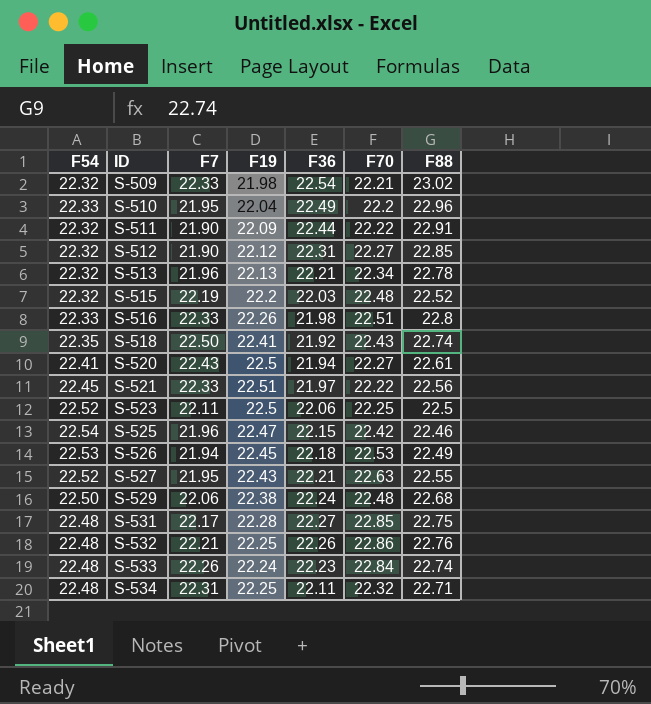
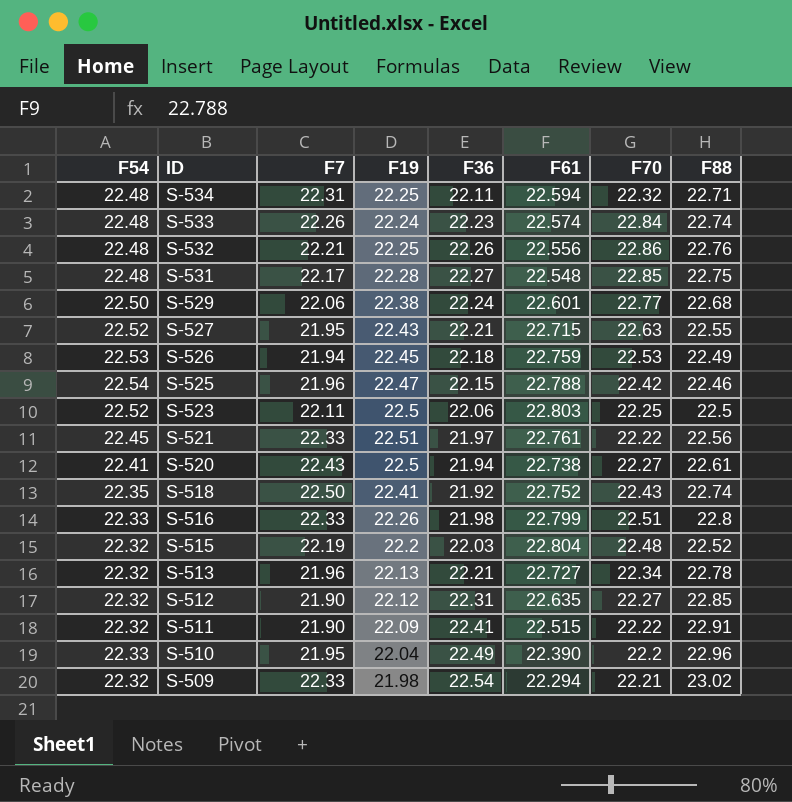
row order: ID ascending -> ID descending
column F61 | position: none -> 6
S-529 | F70: 22.48 -> 22.77
S-511 | F36: 22.44 -> 22.41

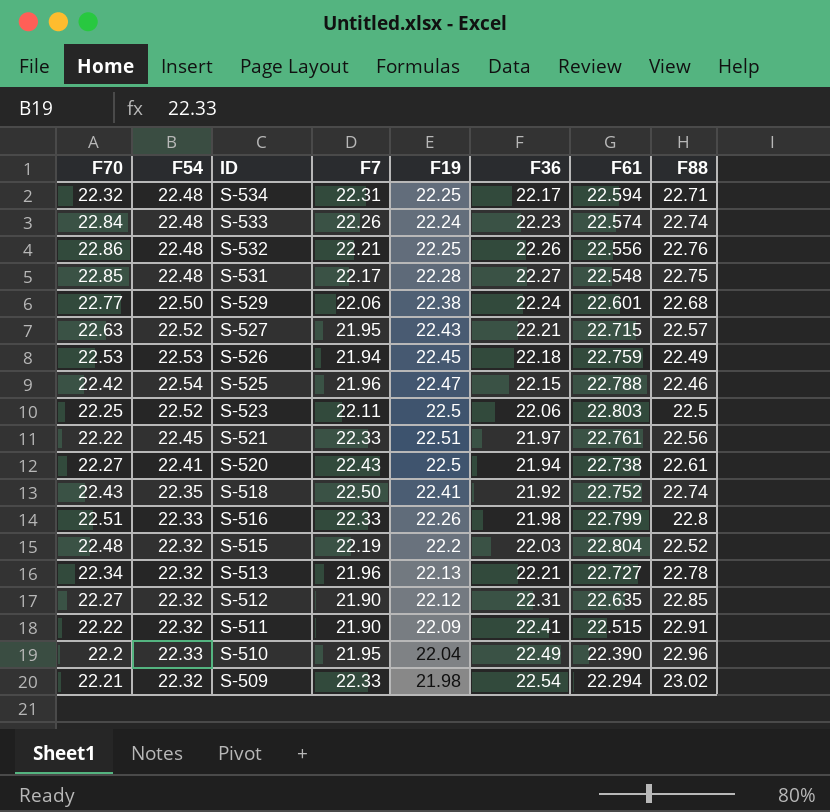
column F70 | position: 7 -> 1
S-534 | F36: 22.11 -> 22.17
S-527 | F88: 22.55 -> 22.57

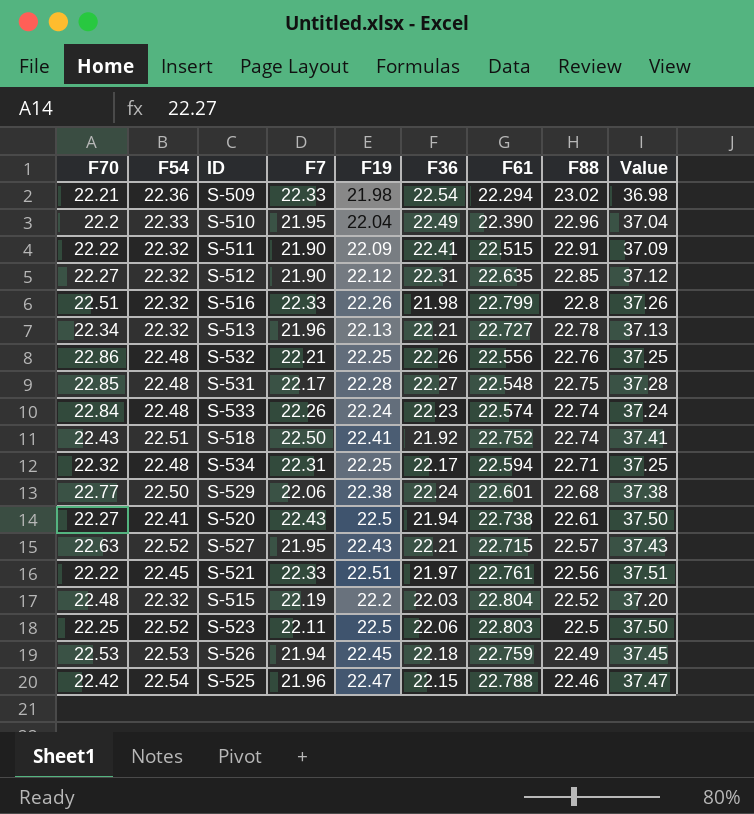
row order: ID descending -> F88 descending
column Value | formula: none -> [F19] + 15
S-509 | F54: 22.32 -> 22.36
S-516 | F54: 22.33 -> 22.32
S-518 | F54: 22.35 -> 22.51

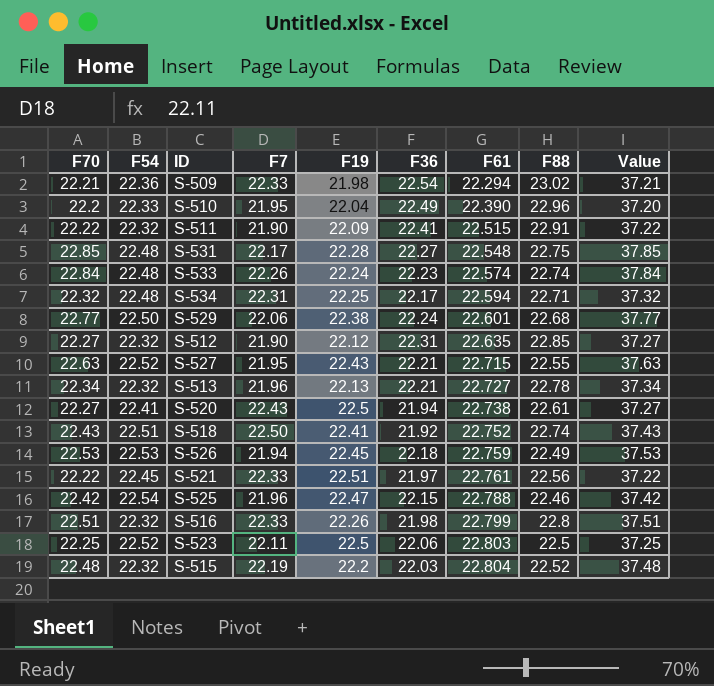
row order: F88 descending -> F61 ascending
column Value | formula: [F19] + 15 -> [F70] + 15
row S-532: 22.86 | 22.48 | 22.21 | 22.25 | 22.26 | 22.556 | 22.76 | 37.25 -> none
S-527 | F88: 22.57 -> 22.55

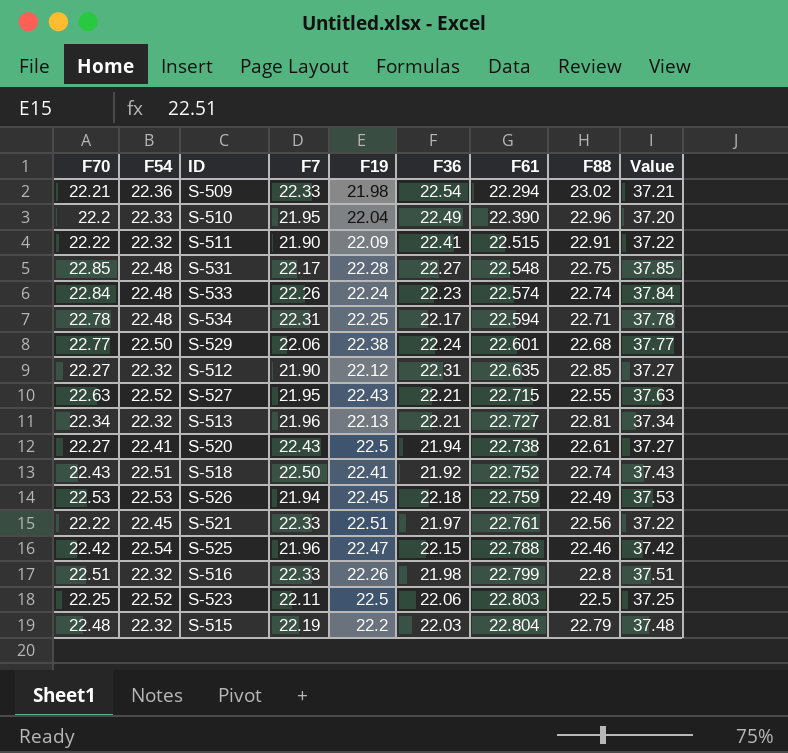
S-534 | F70: 22.32 -> 22.78
S-534 | Value: 37.32 -> 37.78
S-513 | F88: 22.78 -> 22.81
S-515 | F88: 22.52 -> 22.79

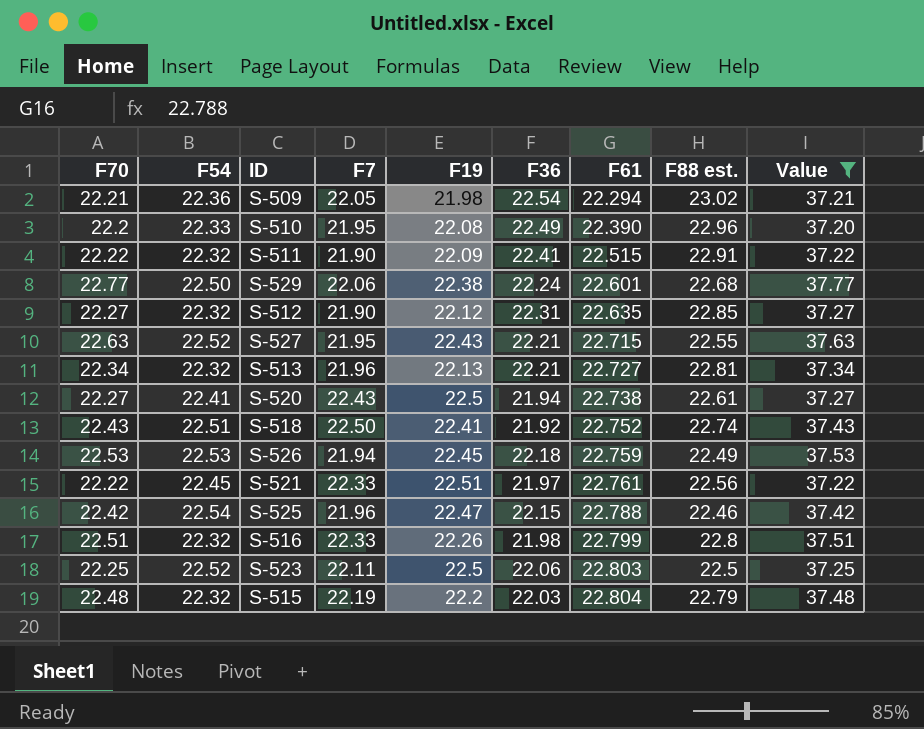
filter: none -> Value <= 37.77
column name: F88 -> F88 est.
S-509 | F7: 22.33 -> 22.05
S-510 | F19: 22.04 -> 22.08

